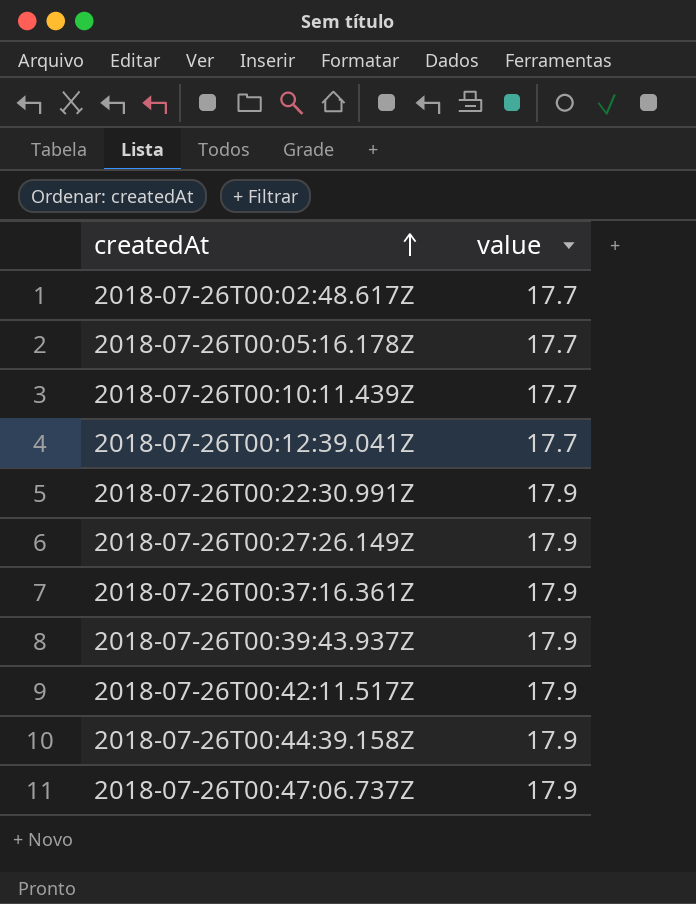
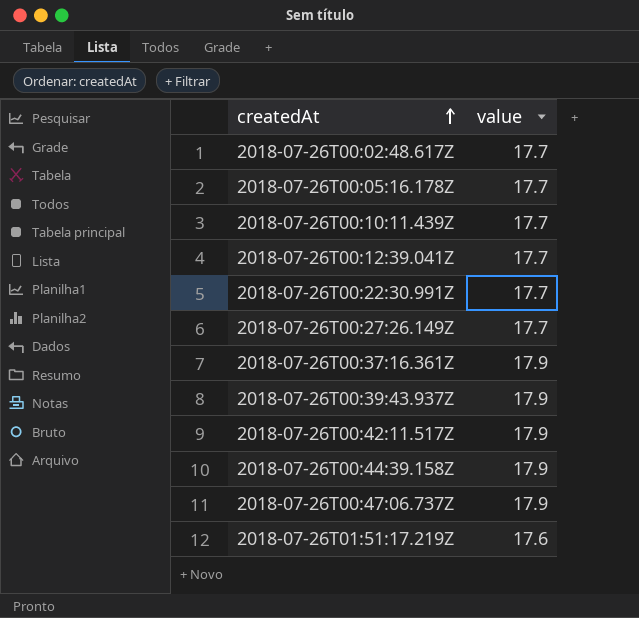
2018-07-26T00:22:30.991Z | value: 17.9 -> 17.7
2018-07-26T00:27:26.149Z | value: 17.9 -> 17.7
row 2018-07-26T01:51:17.219Z: none -> 17.6

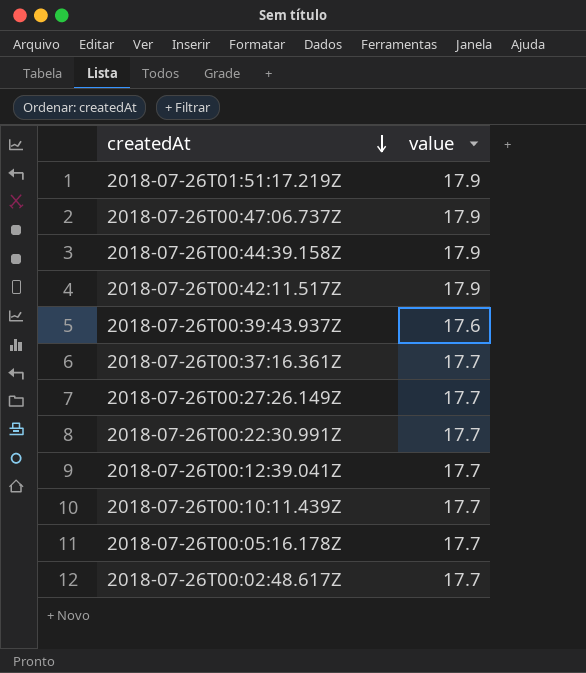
row order: createdAt ascending -> createdAt descending
2018-07-26T01:51:17.219Z | value: 17.6 -> 17.9
2018-07-26T00:39:43.937Z | value: 17.9 -> 17.6
2018-07-26T00:37:16.361Z | value: 17.9 -> 17.7

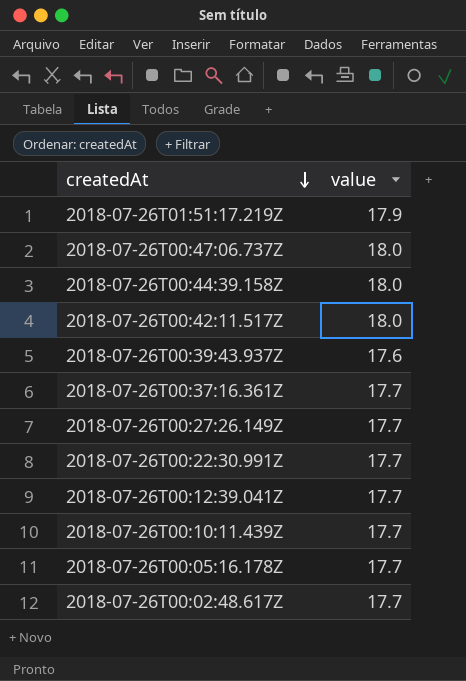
2018-07-26T00:47:06.737Z | value: 17.9 -> 18.0
2018-07-26T00:44:39.158Z | value: 17.9 -> 18.0
2018-07-26T00:42:11.517Z | value: 17.9 -> 18.0

